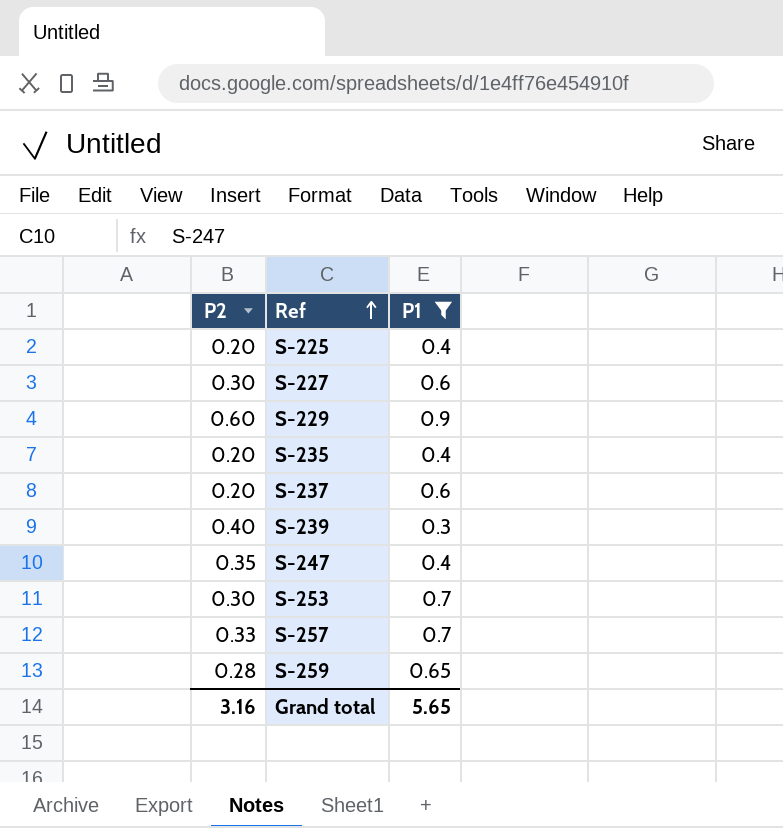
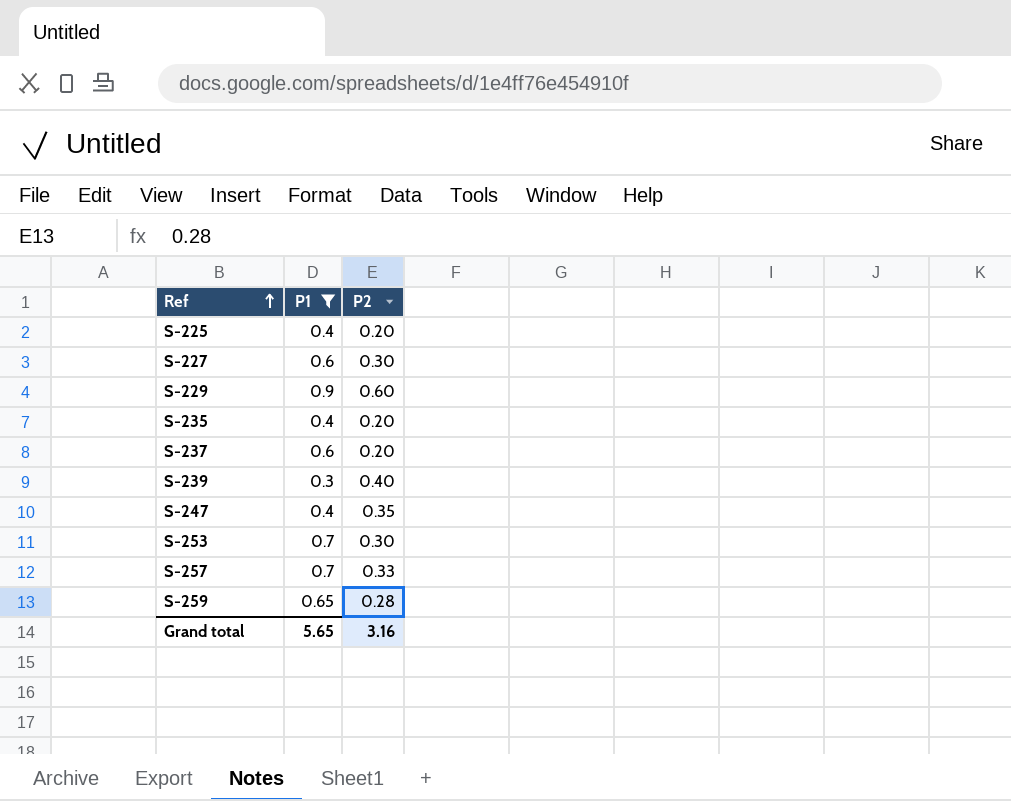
column P2 | position: 1 -> 3

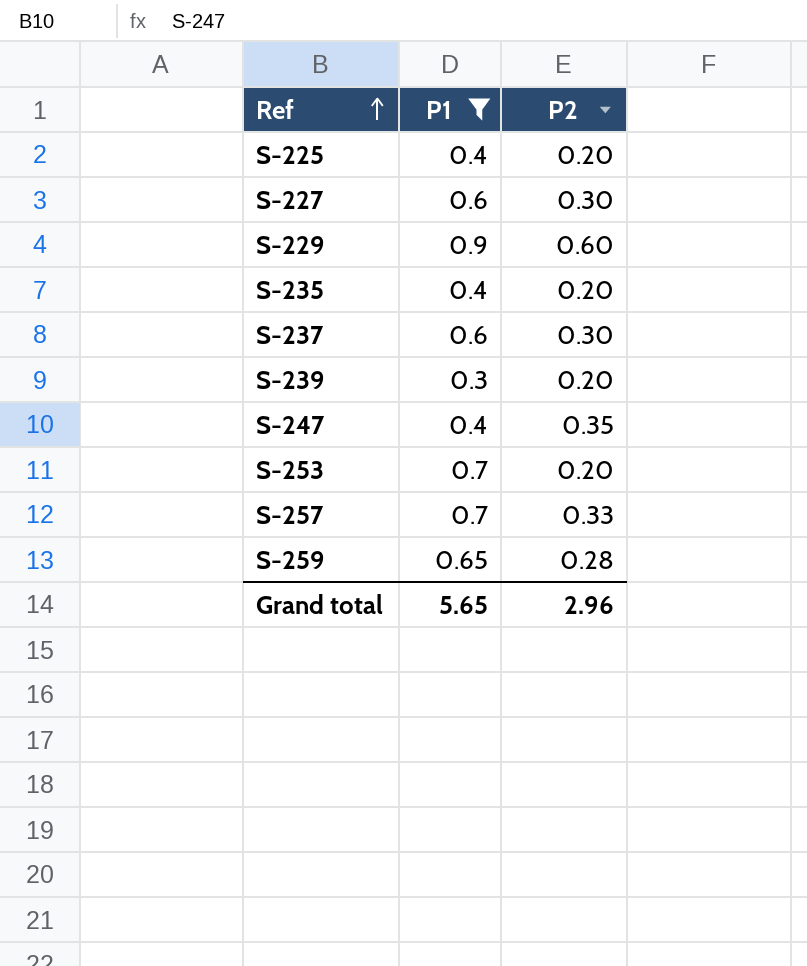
S-237 | P2: 0.20 -> 0.30
S-239 | P2: 0.40 -> 0.20
S-253 | P2: 0.30 -> 0.20
Grand total | P2: 3.16 -> 2.96

